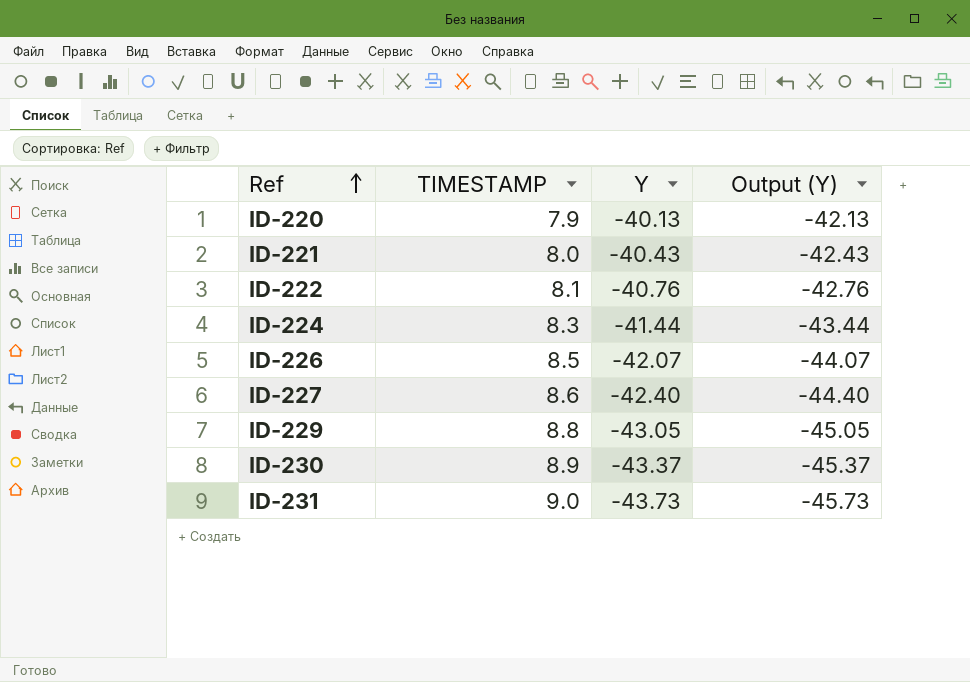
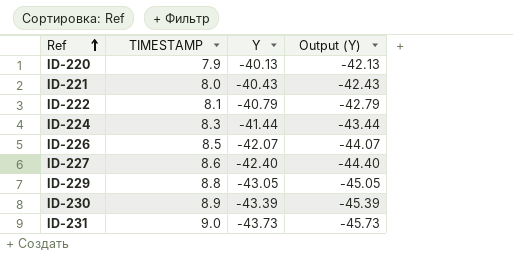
ID-222 | Y: -40.76 -> -40.79
ID-222 | Output (Y): -42.76 -> -42.79
ID-230 | Y: -43.37 -> -43.39
ID-230 | Output (Y): -45.37 -> -45.39

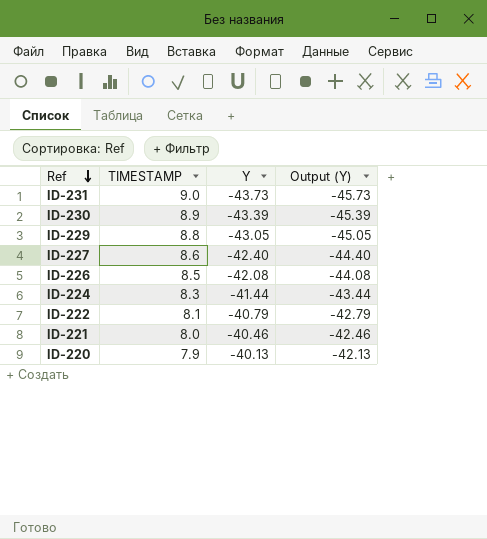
row order: Ref ascending -> Ref descending
ID-226 | Y: -42.07 -> -42.08
ID-226 | Output (Y): -44.07 -> -44.08
ID-221 | Y: -40.43 -> -40.46
ID-221 | Output (Y): -42.43 -> -42.46

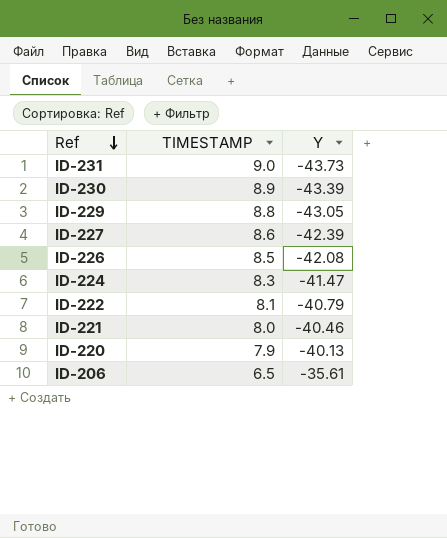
column Output (Y) | formula: [Y] - 2 -> none
ID-227 | Y: -42.40 -> -42.39
ID-224 | Y: -41.44 -> -41.47
row ID-206: none -> 6.5 | -35.61

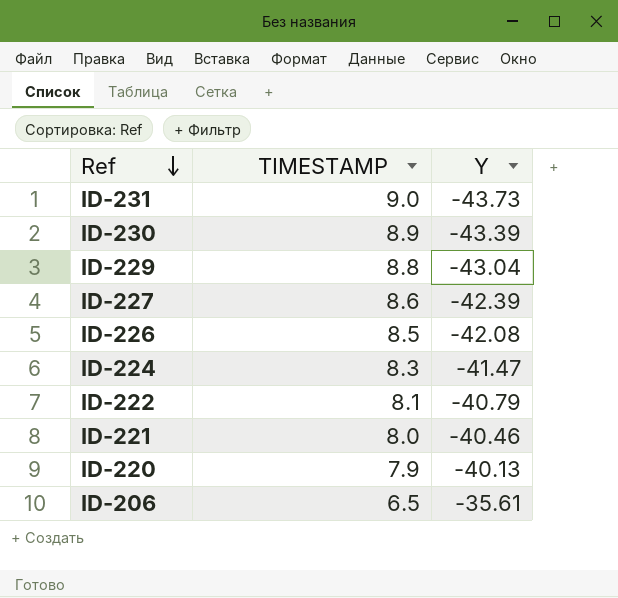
ID-229 | Y: -43.05 -> -43.04

